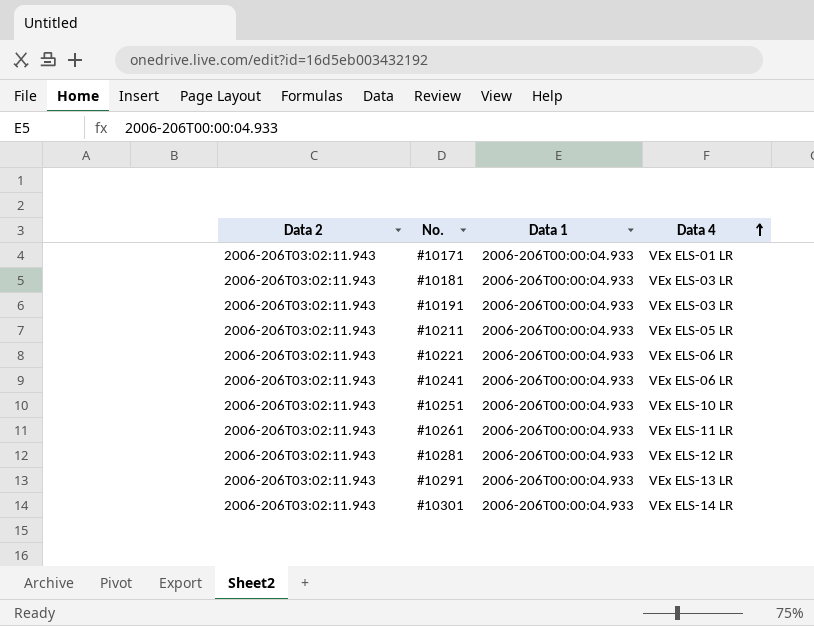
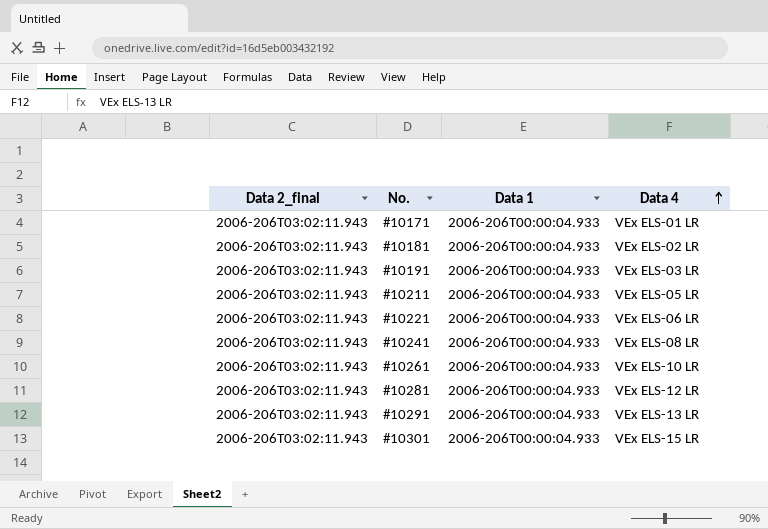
column name: Data 2 -> Data 2_final
row #10251: 2006-206T03:02:11.943 | 2006-206T00:00:04.933 | VEx ELS-10 LR -> none
#10181 | Data 4: VEx ELS-03 LR -> VEx ELS-02 LR
#10241 | Data 4: VEx ELS-06 LR -> VEx ELS-08 LR
#10261 | Data 4: VEx ELS-11 LR -> VEx ELS-10 LR
#10301 | Data 4: VEx ELS-14 LR -> VEx ELS-15 LR

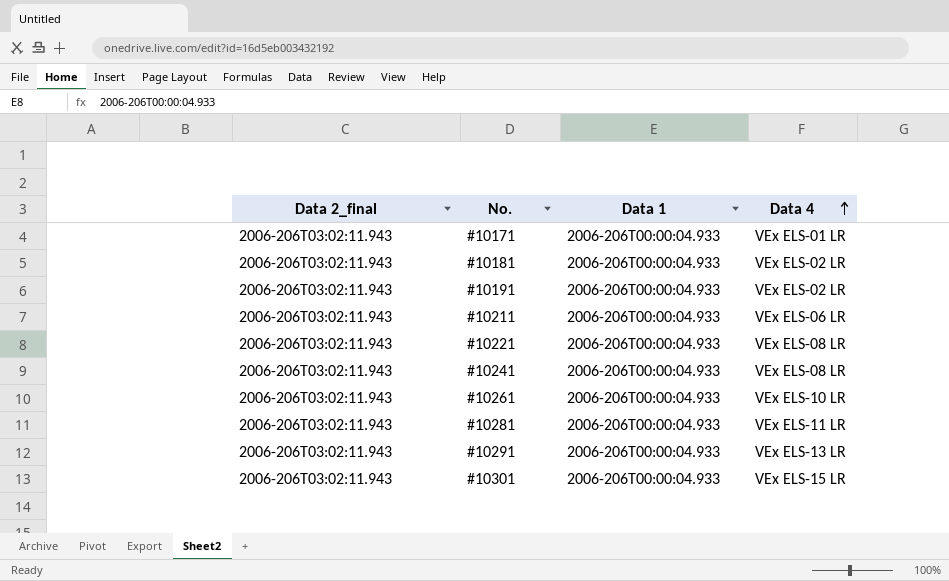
#10191 | Data 4: VEx ELS-03 LR -> VEx ELS-02 LR
#10211 | Data 4: VEx ELS-05 LR -> VEx ELS-06 LR
#10221 | Data 4: VEx ELS-06 LR -> VEx ELS-08 LR
#10281 | Data 4: VEx ELS-12 LR -> VEx ELS-11 LR

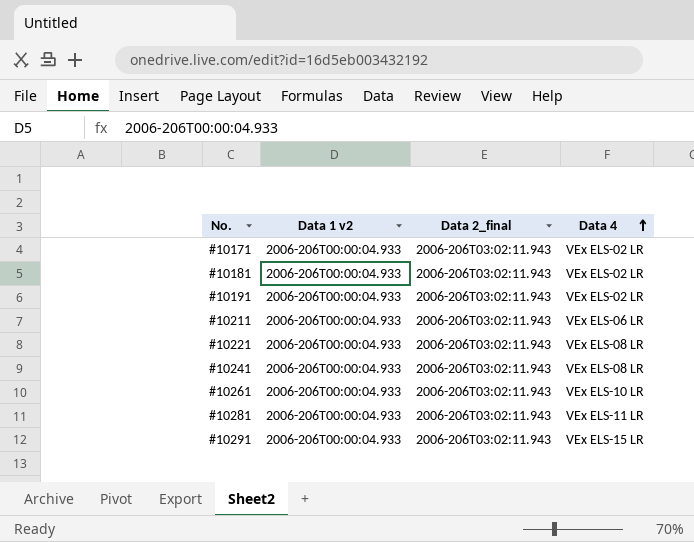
column name: Data 1 -> Data 1 v2
column Data 2_final | position: 1 -> 3
row #10301: 2006-206T03:02:11.943 | 2006-206T00:00:04.933 | VEx ELS-15 LR -> none
#10171 | Data 4: VEx ELS-01 LR -> VEx ELS-02 LR
#10291 | Data 4: VEx ELS-13 LR -> VEx ELS-15 LR

